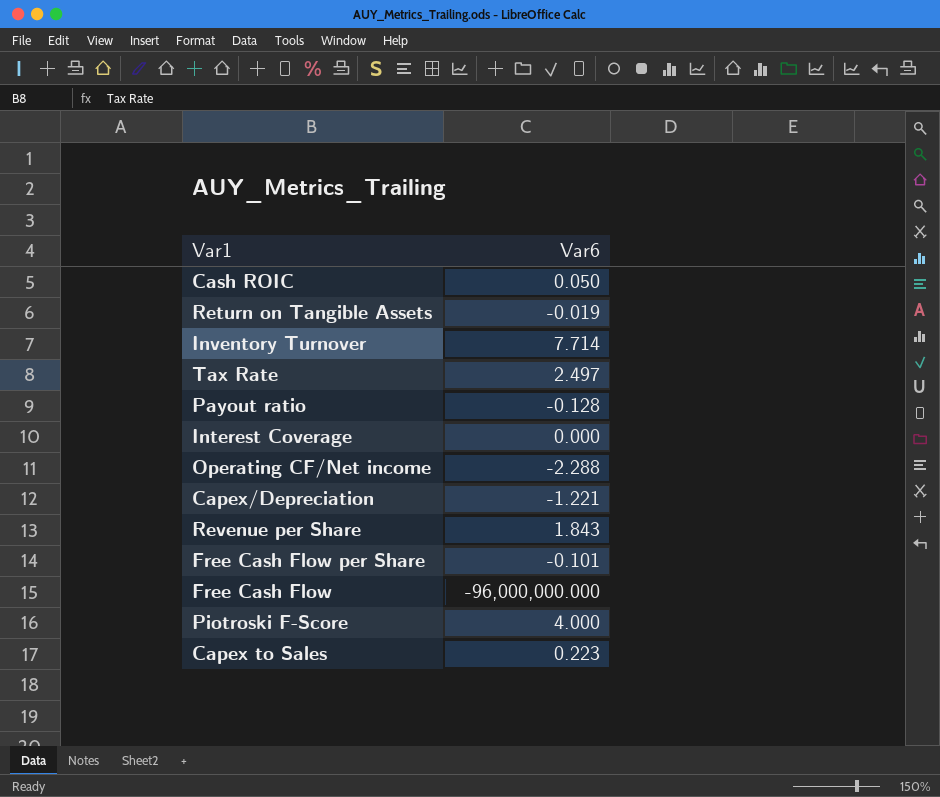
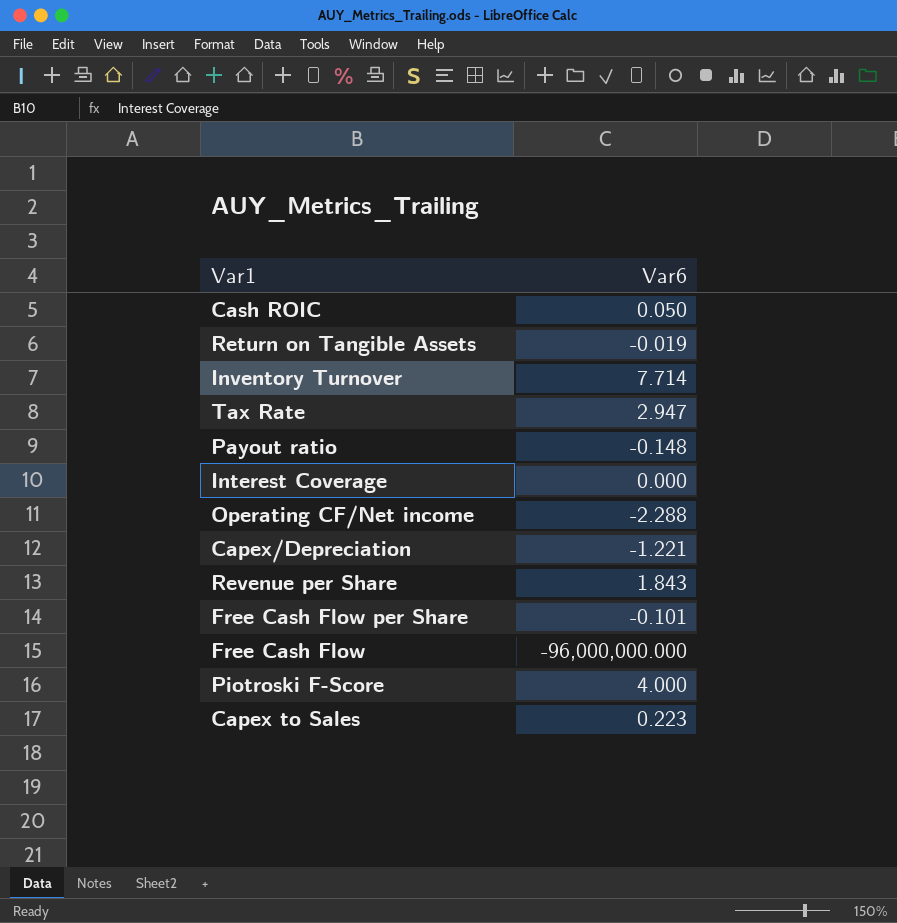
Tax Rate | Var6: 2.497 -> 2.947
Payout ratio | Var6: -0.128 -> -0.148

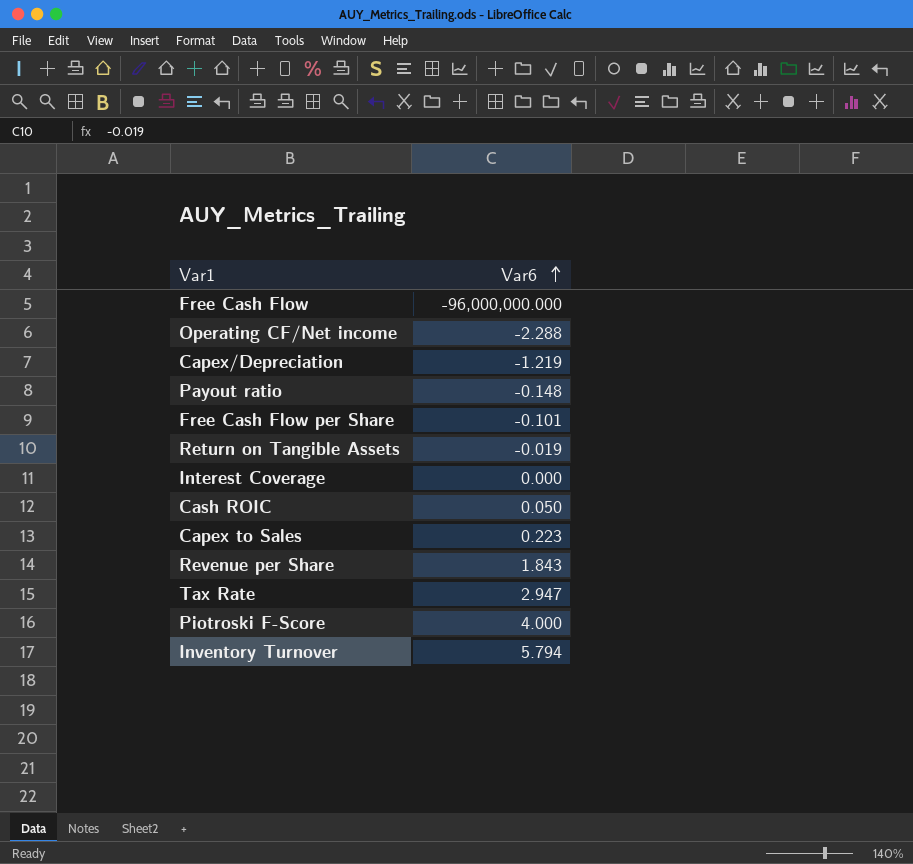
row order: none -> Var6 ascending
Capex/Depreciation | Var6: -1.221 -> -1.219
Inventory Turnover | Var6: 7.714 -> 5.794

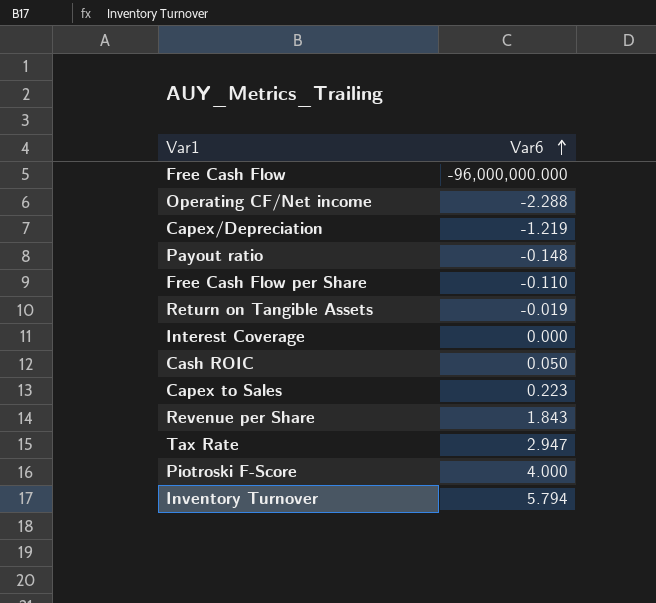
Free Cash Flow per Share | Var6: -0.101 -> -0.110

